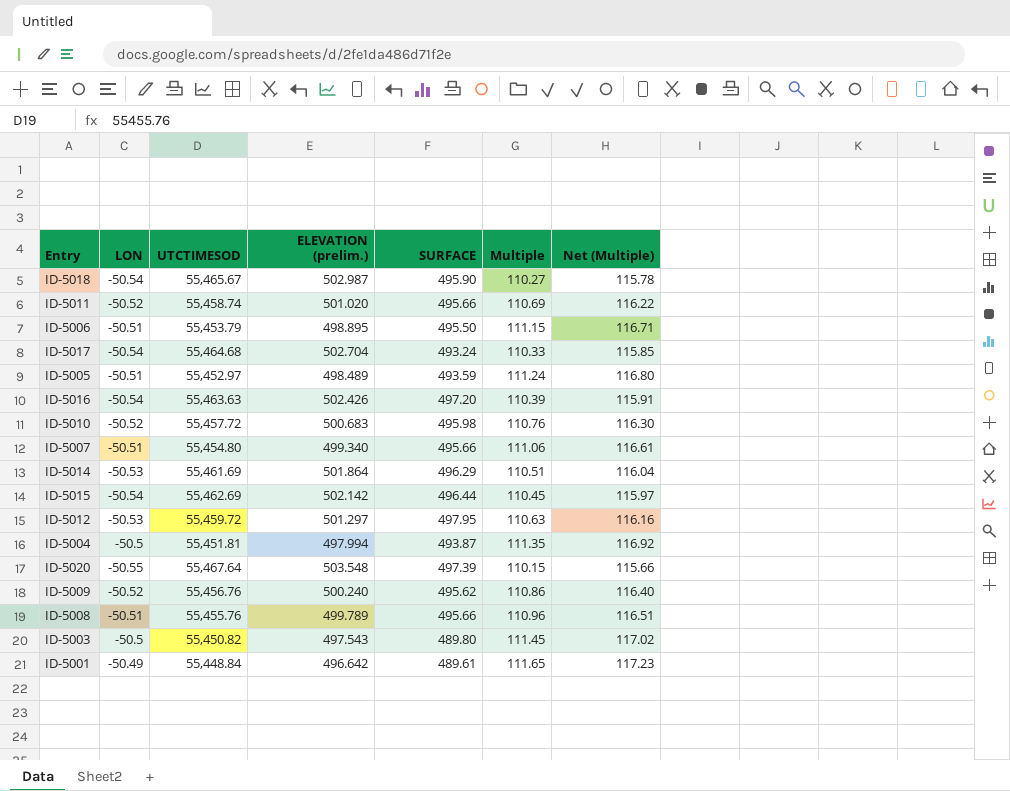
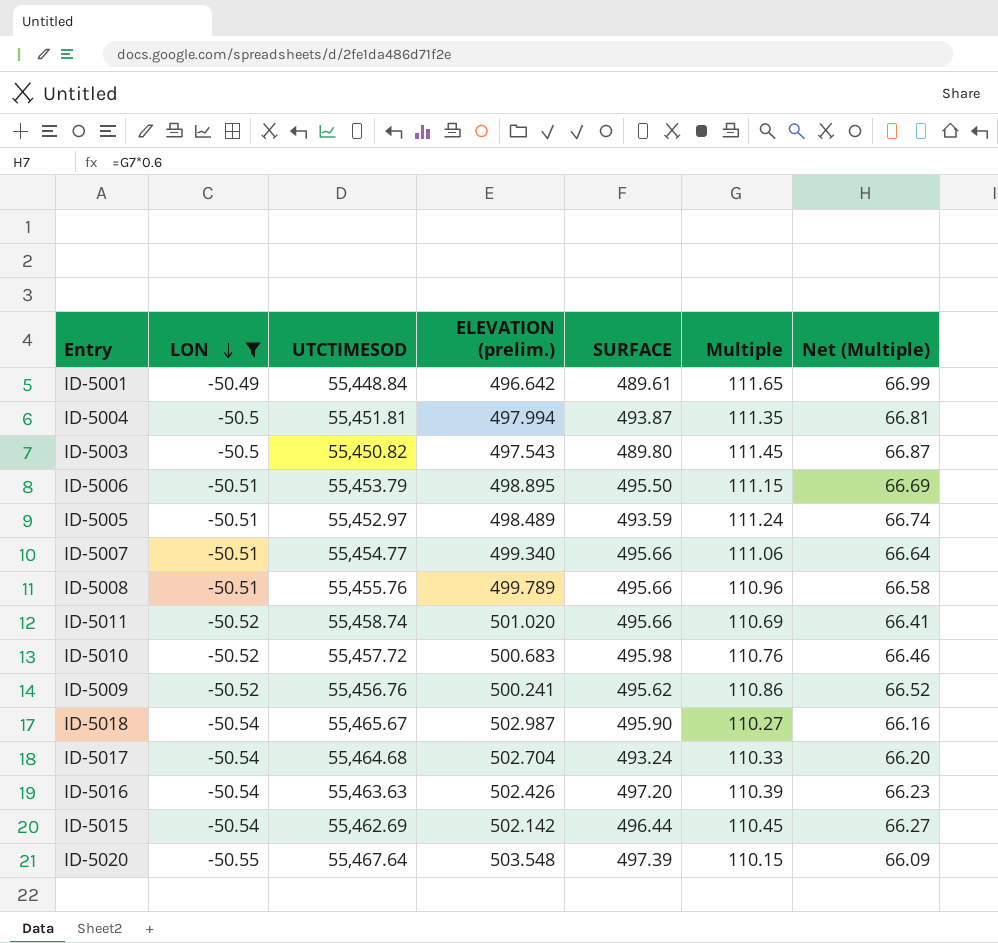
filter: none -> LON != -50.53
row order: none -> LON descending
column Net (Multiple) | formula: [Multiple] * 1.05 -> [Multiple] * 0.6
ID-5007 | UTCTIMESOD: 55,454.80 -> 55,454.77
ID-5009 | ELEVATION (prelim.): 500.240 -> 500.241

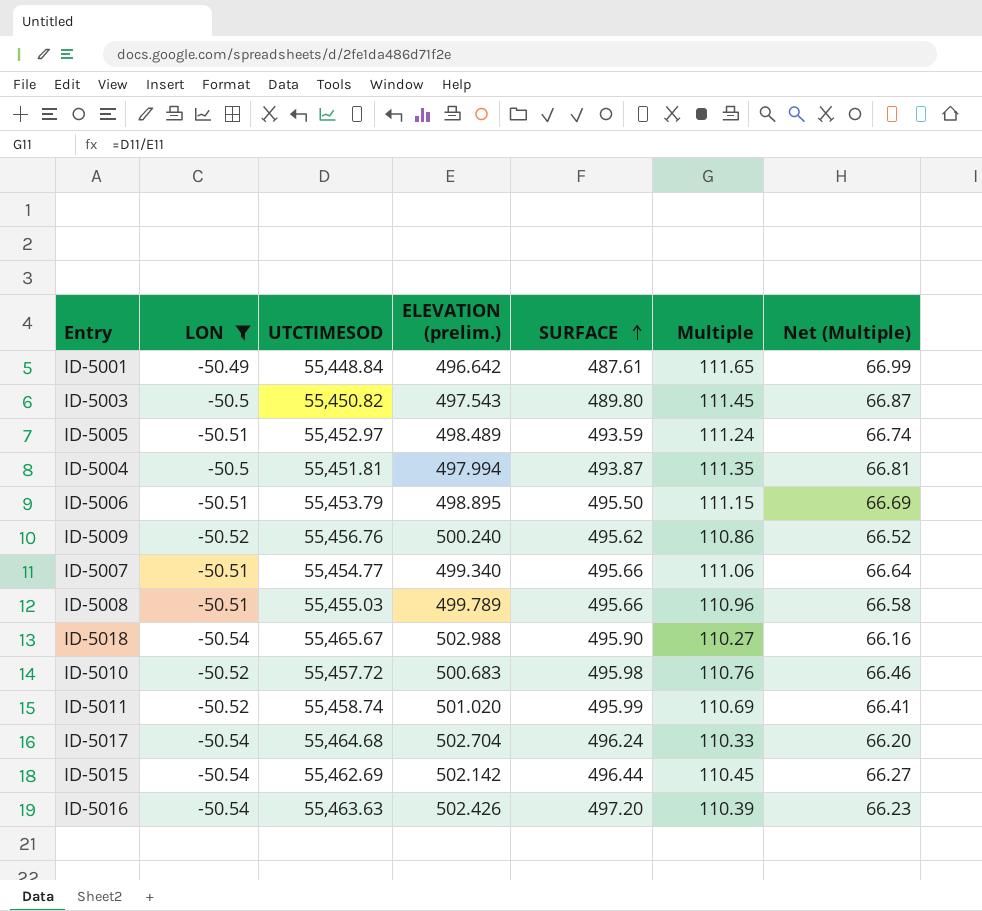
row order: LON descending -> SURFACE ascending
row ID-5020: -50.55 | 55,467.64 | 503.548 | 497.39 | 110.15 | 66.09 -> none
ID-5001 | SURFACE: 489.61 -> 487.61
ID-5009 | ELEVATION (prelim.): 500.241 -> 500.240
ID-5008 | UTCTIMESOD: 55,455.76 -> 55,455.03
ID-5018 | ELEVATION (prelim.): 502.987 -> 502.988
ID-5011 | SURFACE: 495.66 -> 495.99
ID-5017 | SURFACE: 493.24 -> 496.24

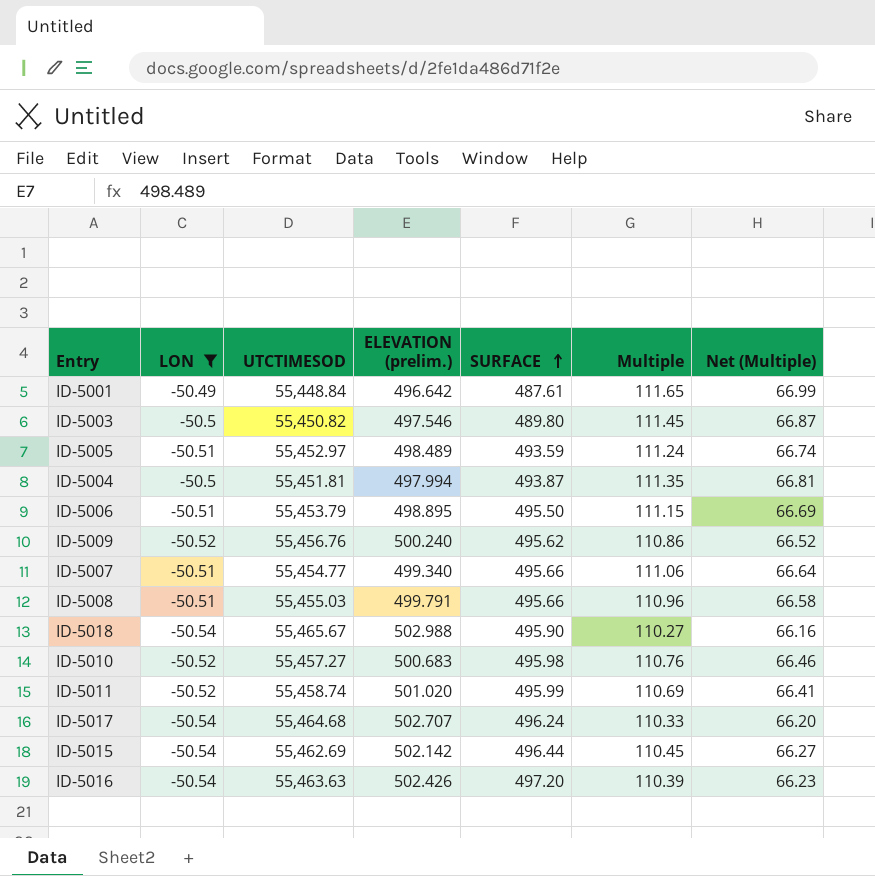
ID-5003 | ELEVATION (prelim.): 497.543 -> 497.546
ID-5008 | ELEVATION (prelim.): 499.789 -> 499.791
ID-5010 | UTCTIMESOD: 55,457.72 -> 55,457.27
ID-5017 | ELEVATION (prelim.): 502.704 -> 502.707

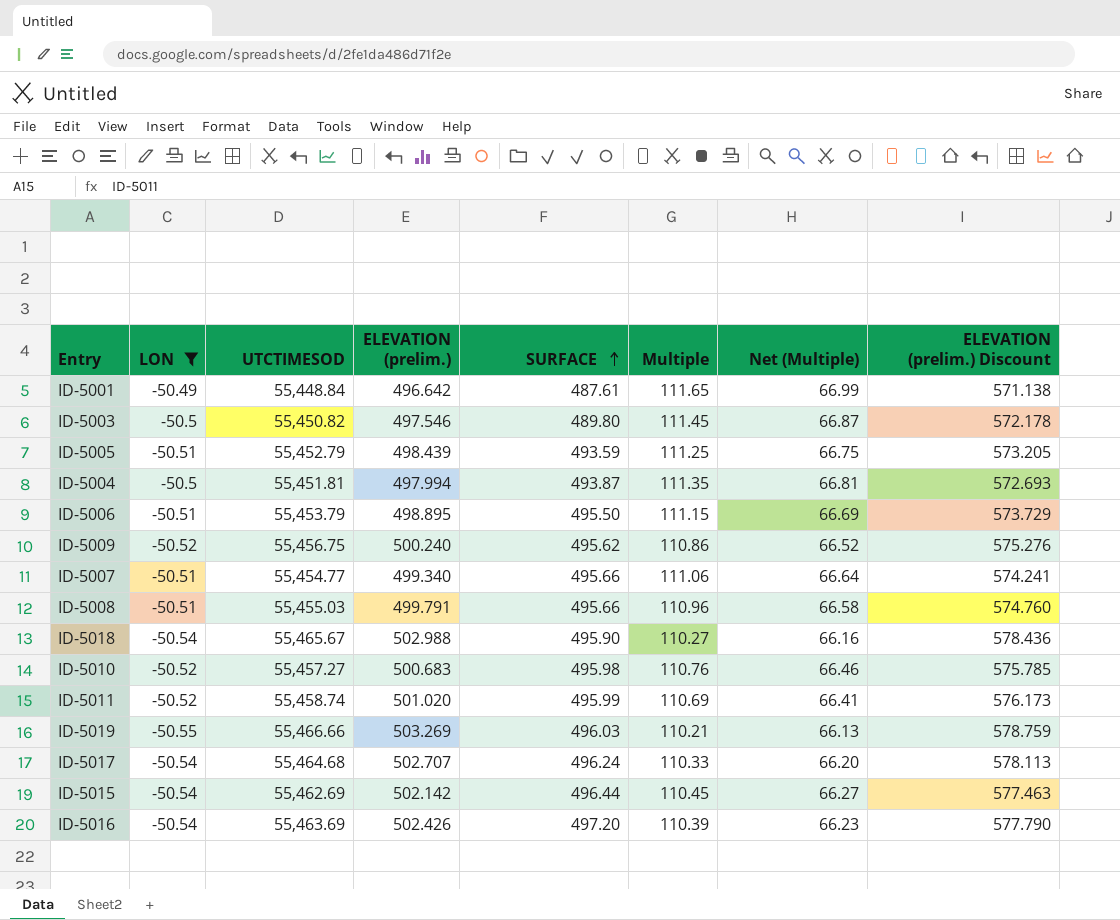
column ELEVATION (prelim.) Discount | formula: none -> [ELEVATION (prelim.)] * 1.15
ID-5005 | UTCTIMESOD: 55,452.97 -> 55,452.79
ID-5005 | ELEVATION (prelim.): 498.489 -> 498.439
ID-5005 | Multiple: 111.24 -> 111.25
ID-5005 | Net (Multiple): 66.74 -> 66.75
ID-5009 | UTCTIMESOD: 55,456.76 -> 55,456.75
row ID-5019: none -> -50.55 | 55,466.66 | 503.269 | 496.03 | 110.21 | 66.13 | 578.759
ID-5016 | UTCTIMESOD: 55,463.63 -> 55,463.69

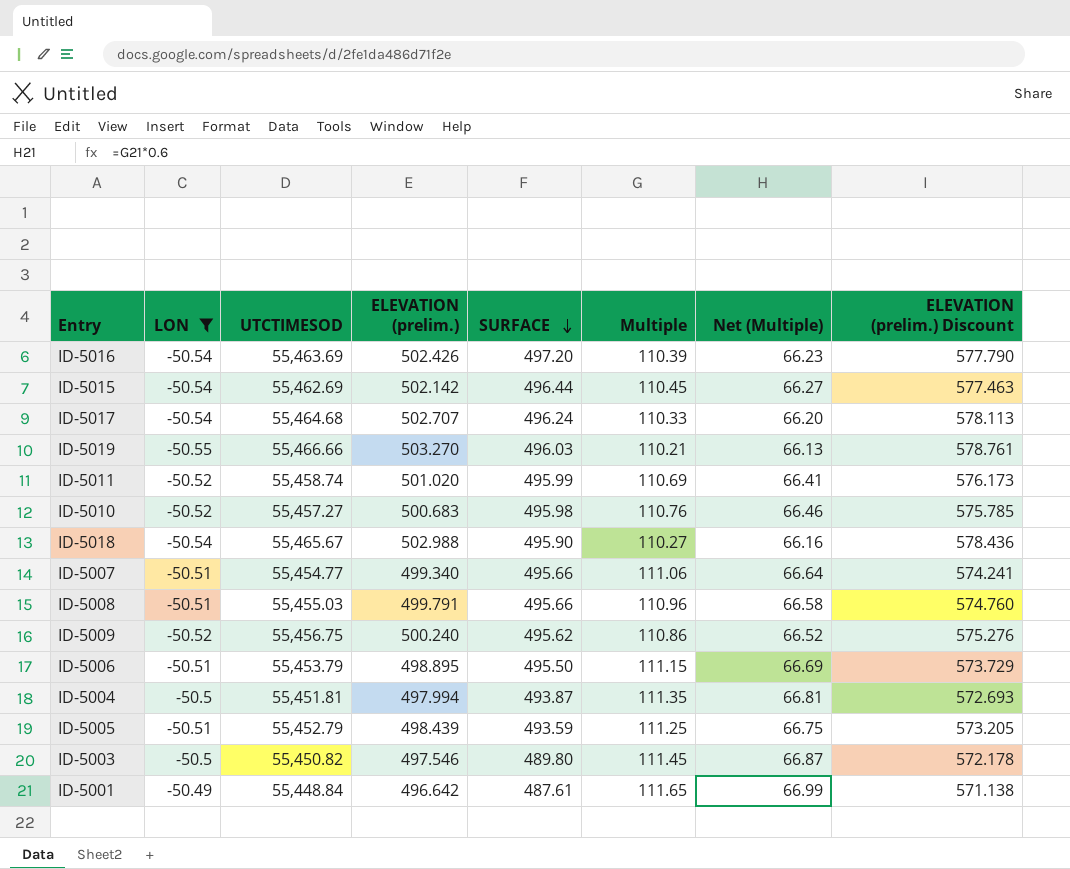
row order: SURFACE ascending -> SURFACE descending
ID-5019 | ELEVATION (prelim.): 503.269 -> 503.270
ID-5019 | ELEVATION (prelim.) Discount: 578.759 -> 578.761

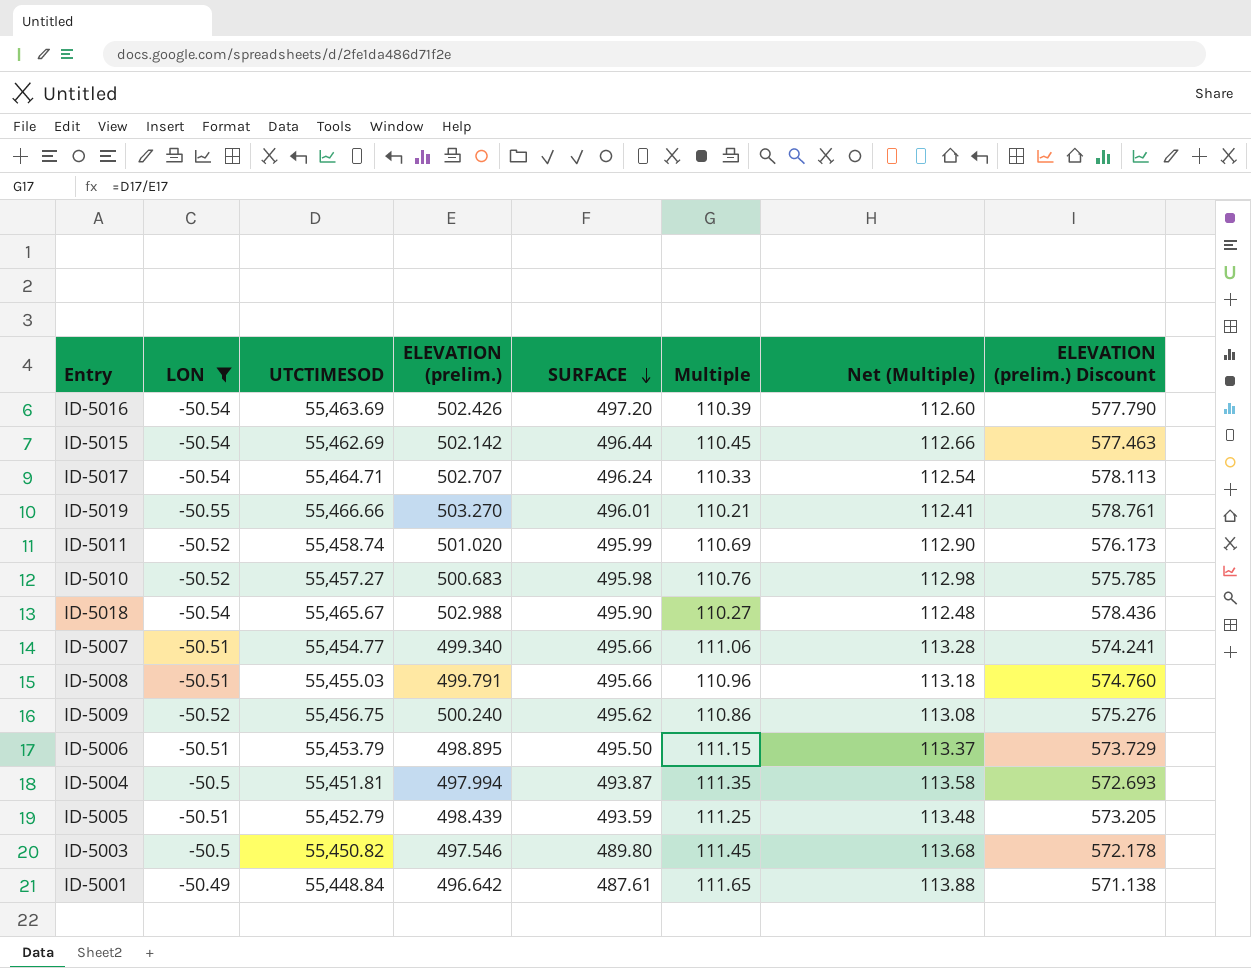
column Net (Multiple) | formula: [Multiple] * 0.6 -> [Multiple] * 1.02
ID-5017 | UTCTIMESOD: 55,464.68 -> 55,464.71
ID-5019 | SURFACE: 496.03 -> 496.01

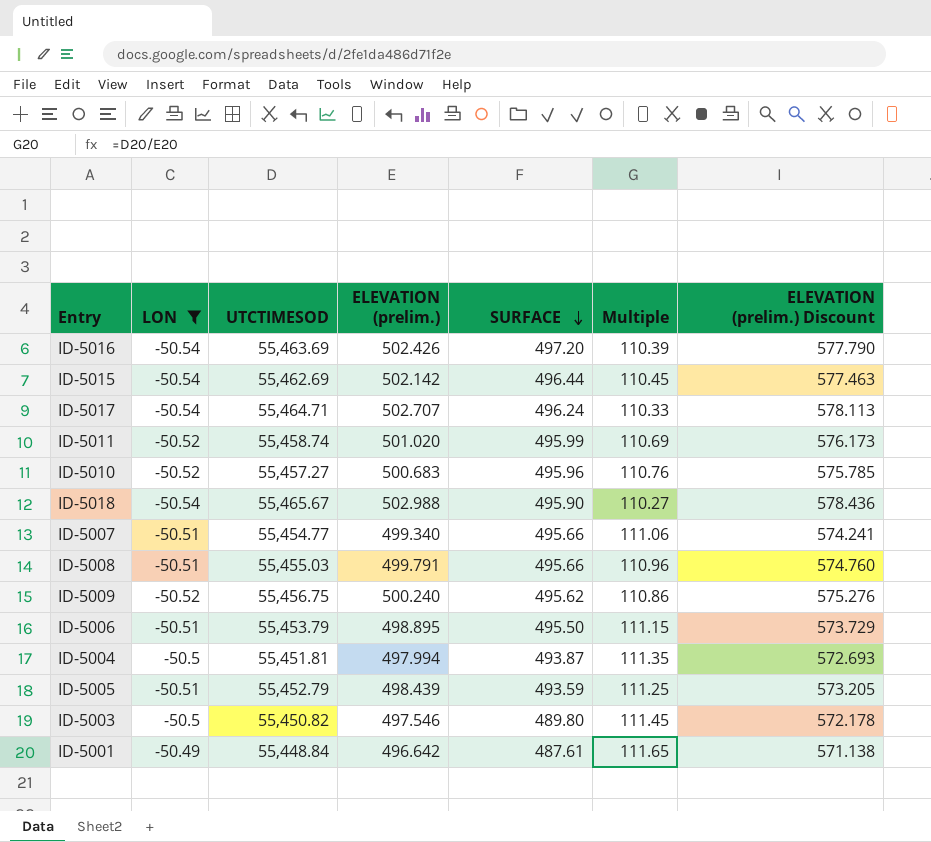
column Net (Multiple) | formula: [Multiple] * 1.02 -> none
row ID-5019: -50.55 | 55,466.66 | 503.270 | 496.01 | 110.21 | 112.41 | 578.761 -> none
ID-5010 | SURFACE: 495.98 -> 495.96

